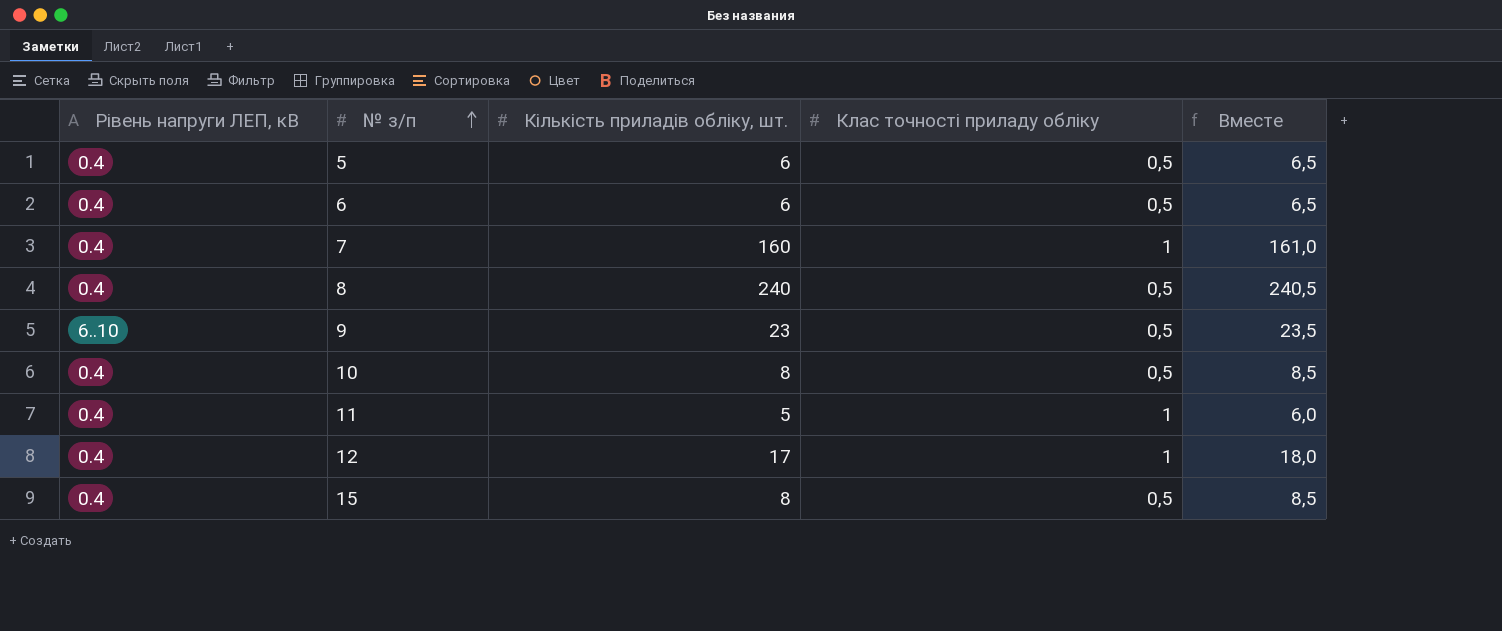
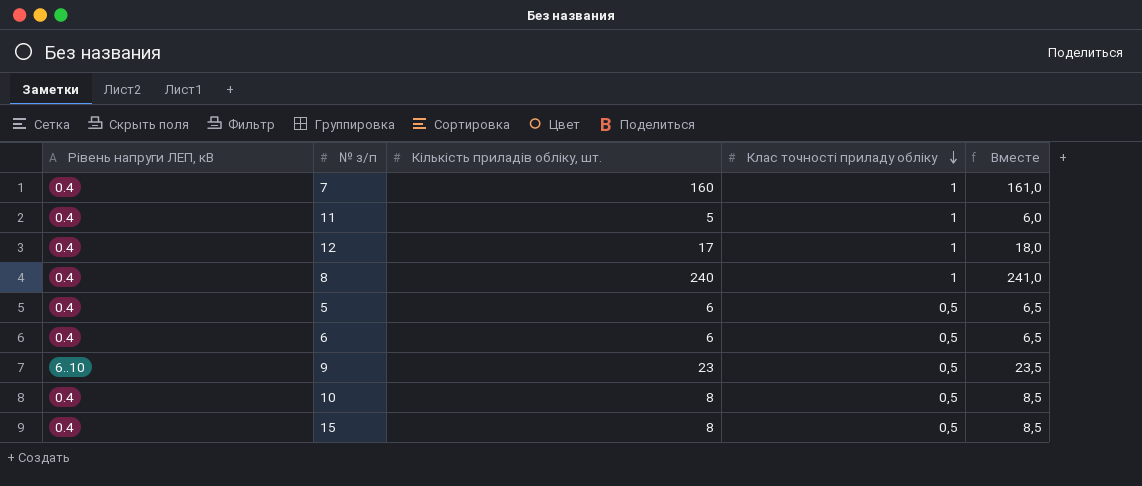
row order: № з/п ascending -> Клас точності приладу обліку descending
8 | Клас точності приладу обліку: 0,5 -> 1
8 | Вместе: 240,5 -> 241,0

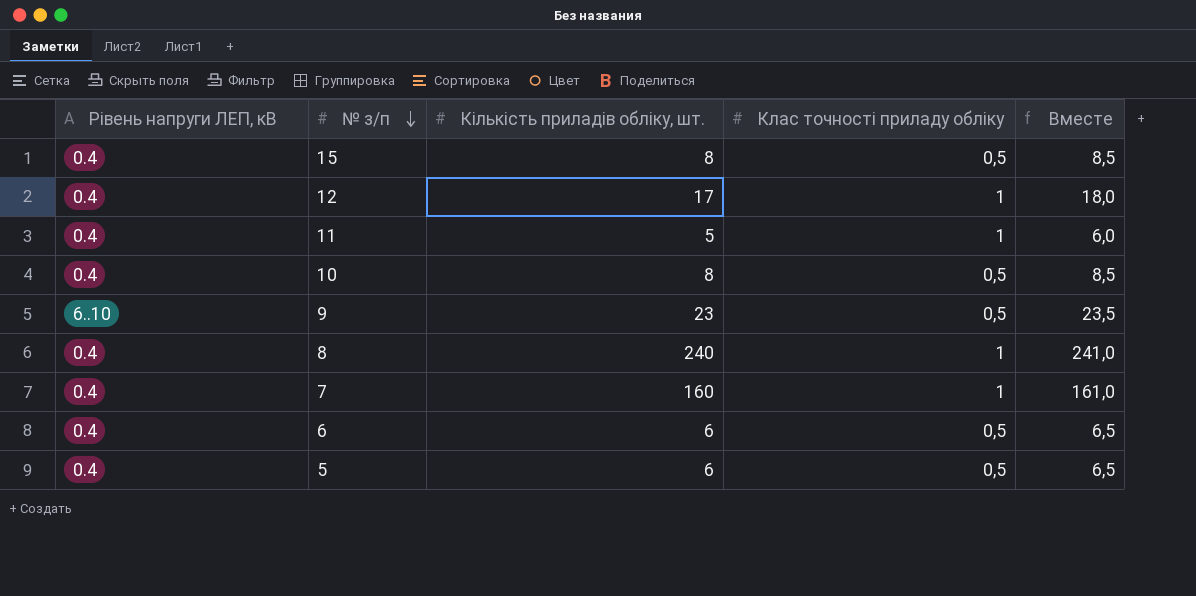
row order: Клас точності приладу обліку descending -> № з/п descending

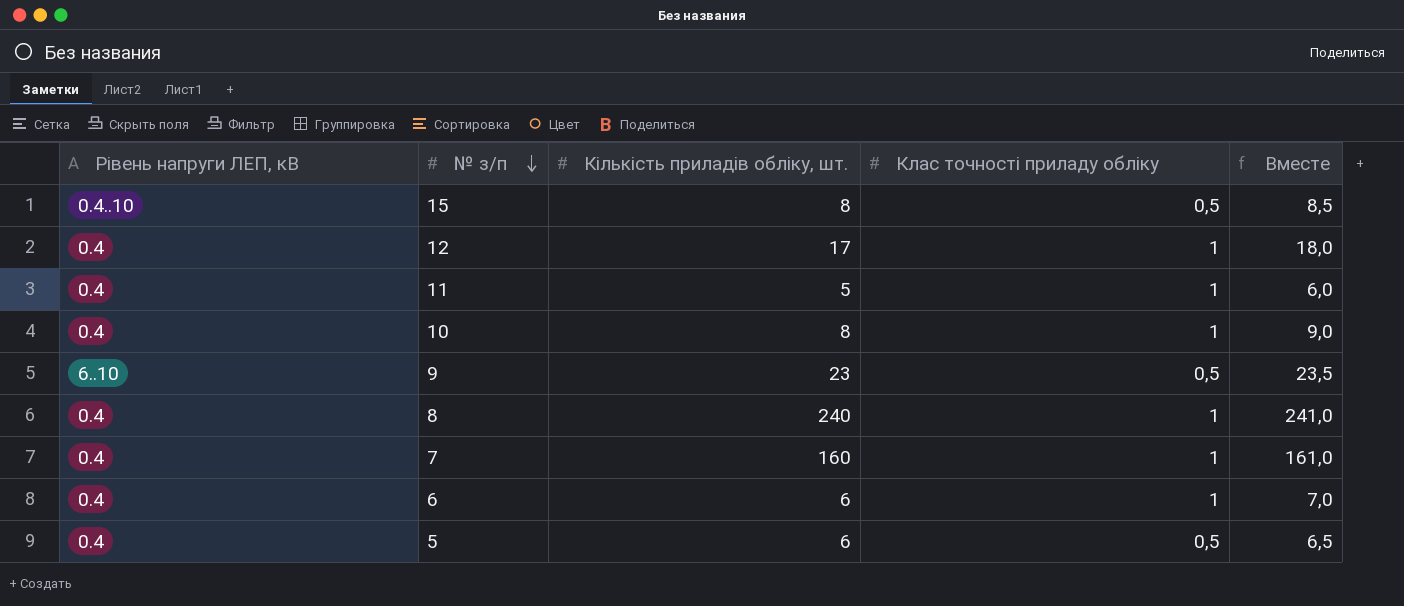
15 | Рівень напруги ЛЕП, кВ: 0.4 -> 0.4..10
10 | Клас точності приладу обліку: 0,5 -> 1
10 | Вместе: 8,5 -> 9,0
6 | Клас точності приладу обліку: 0,5 -> 1
6 | Вместе: 6,5 -> 7,0

